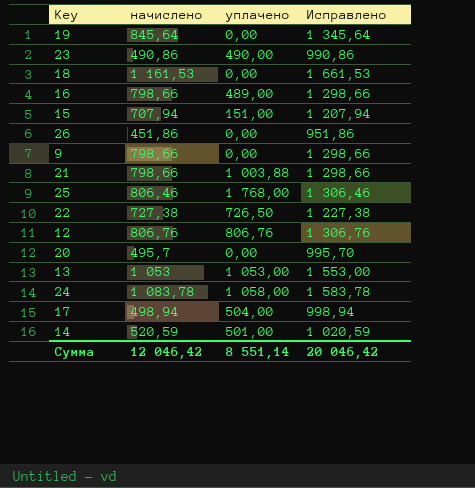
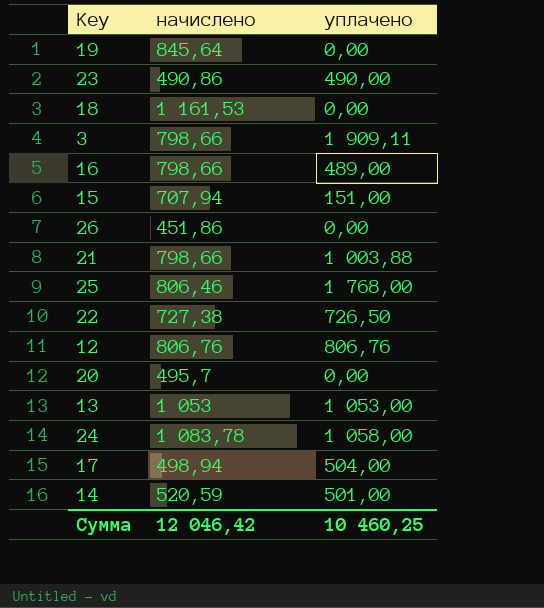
column Исправлено | formula: [начислено] + 500 -> none
row 9: 798,66 | 0,00 | 1 298,66 -> none
row 3: none -> 798,66 | 1 909,11
Сумма | уплачено: 8 551,14 -> 10 460,25

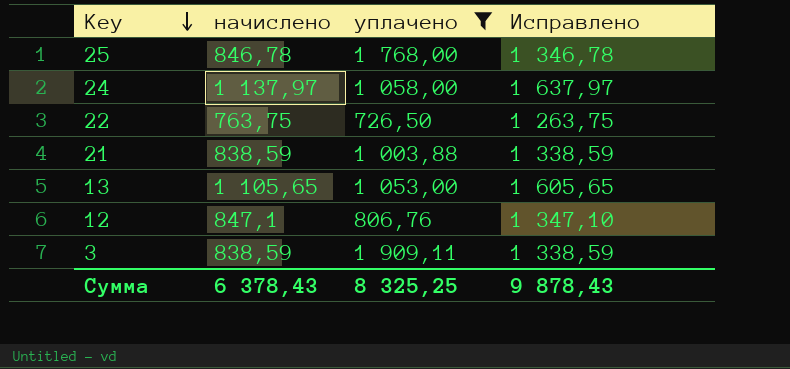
filter: none -> уплачено >= 726,50
row order: none -> Key descending
column Исправлено | formula: none -> [начислено] + 500
25 | начислено: 806,46 -> 846,78
24 | начислено: 1 083,78 -> 1 137,97
22 | начислено: 727,38 -> 763,75
21 | начислено: 798,66 -> 838,59
13 | начислено: 1 053 -> 1 105,65
12 | начислено: 806,76 -> 847,1
3 | начислено: 798,66 -> 838,59
Сумма | начислено: 12 046,42 -> 6 378,43
Сумма | уплачено: 10 460,25 -> 8 325,25

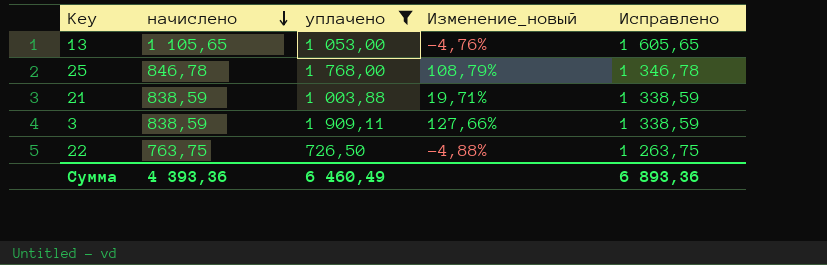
row order: Key descending -> начислено descending
column Изменение_новый | formula: none -> ([уплачено] - [начислено]) / [начислено]
row 24: 1 137,97 | 1 058,00 | 1 637,97 -> none
row 12: 847,1 | 806,76 | 1 347,10 -> none
Сумма | начислено: 6 378,43 -> 4 393,36
Сумма | уплачено: 8 325,25 -> 6 460,49
Сумма | Исправлено: 9 878,43 -> 6 893,36

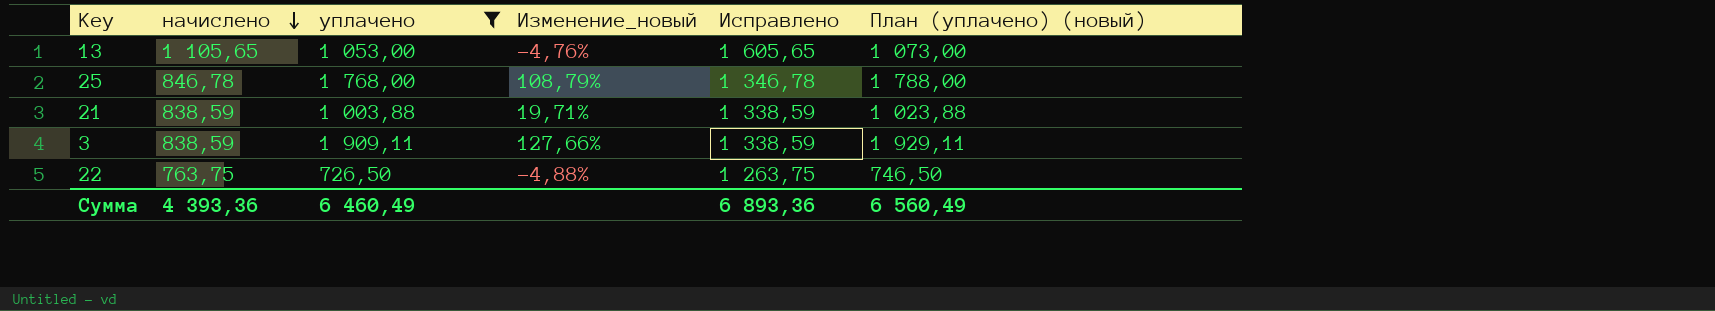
column План (уплачено) (новый) | formula: none -> [уплачено] + 20

